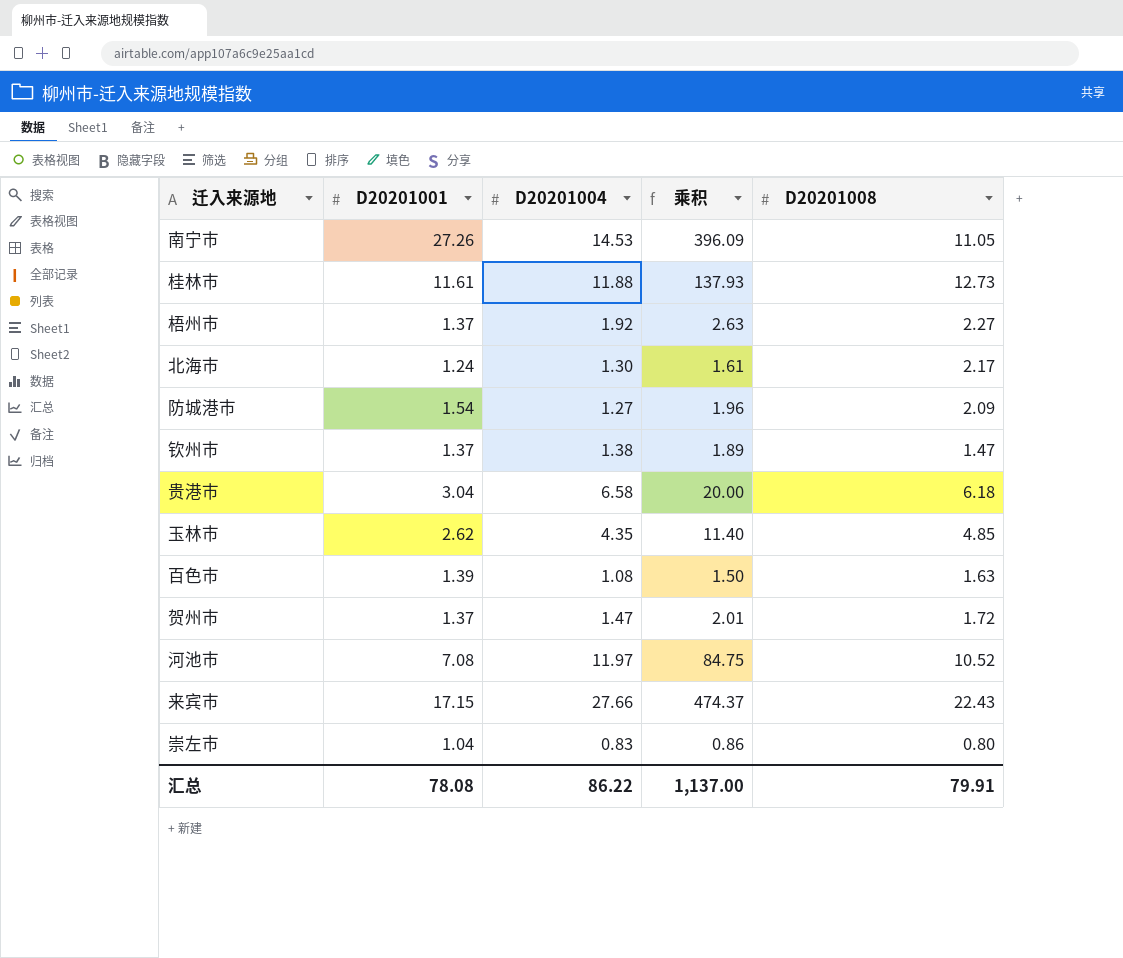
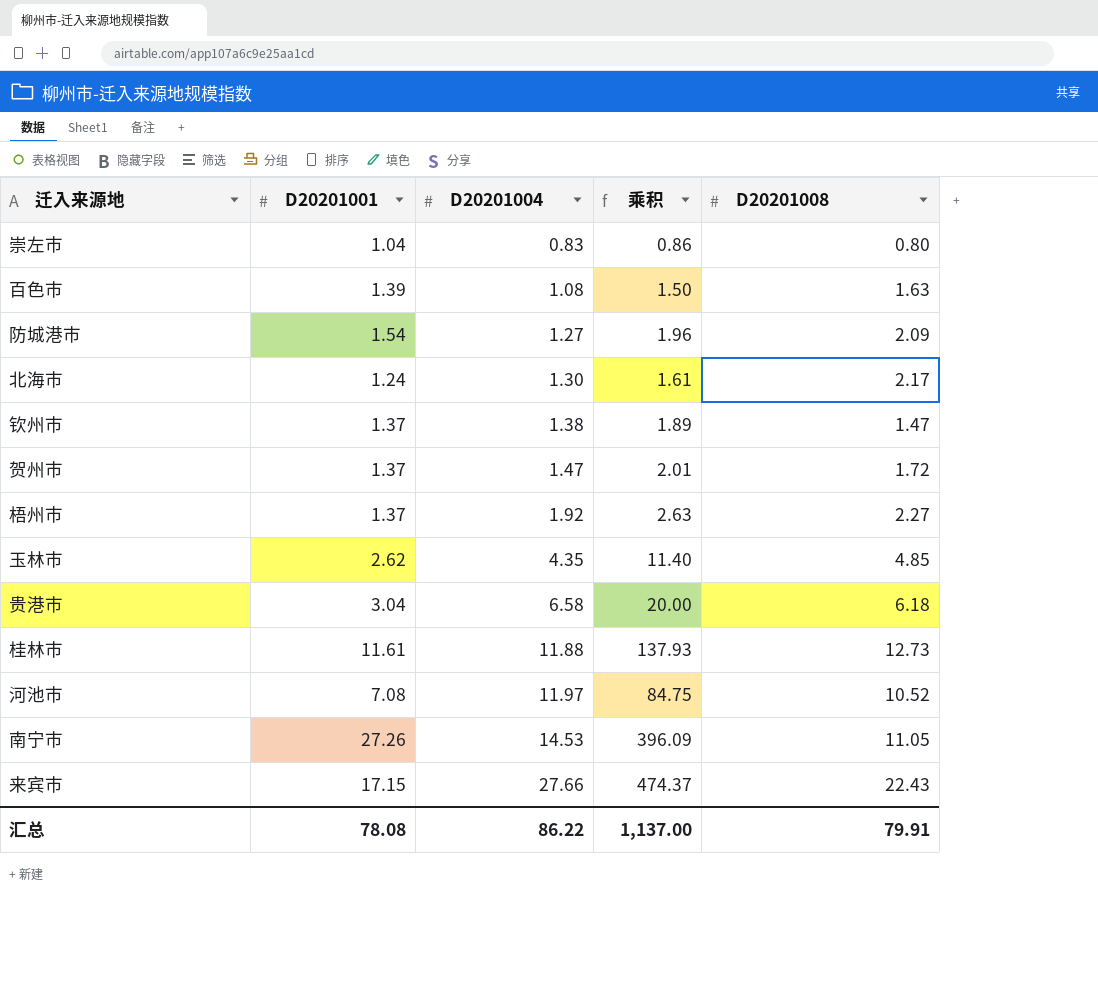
row order: none -> D20201004 ascending

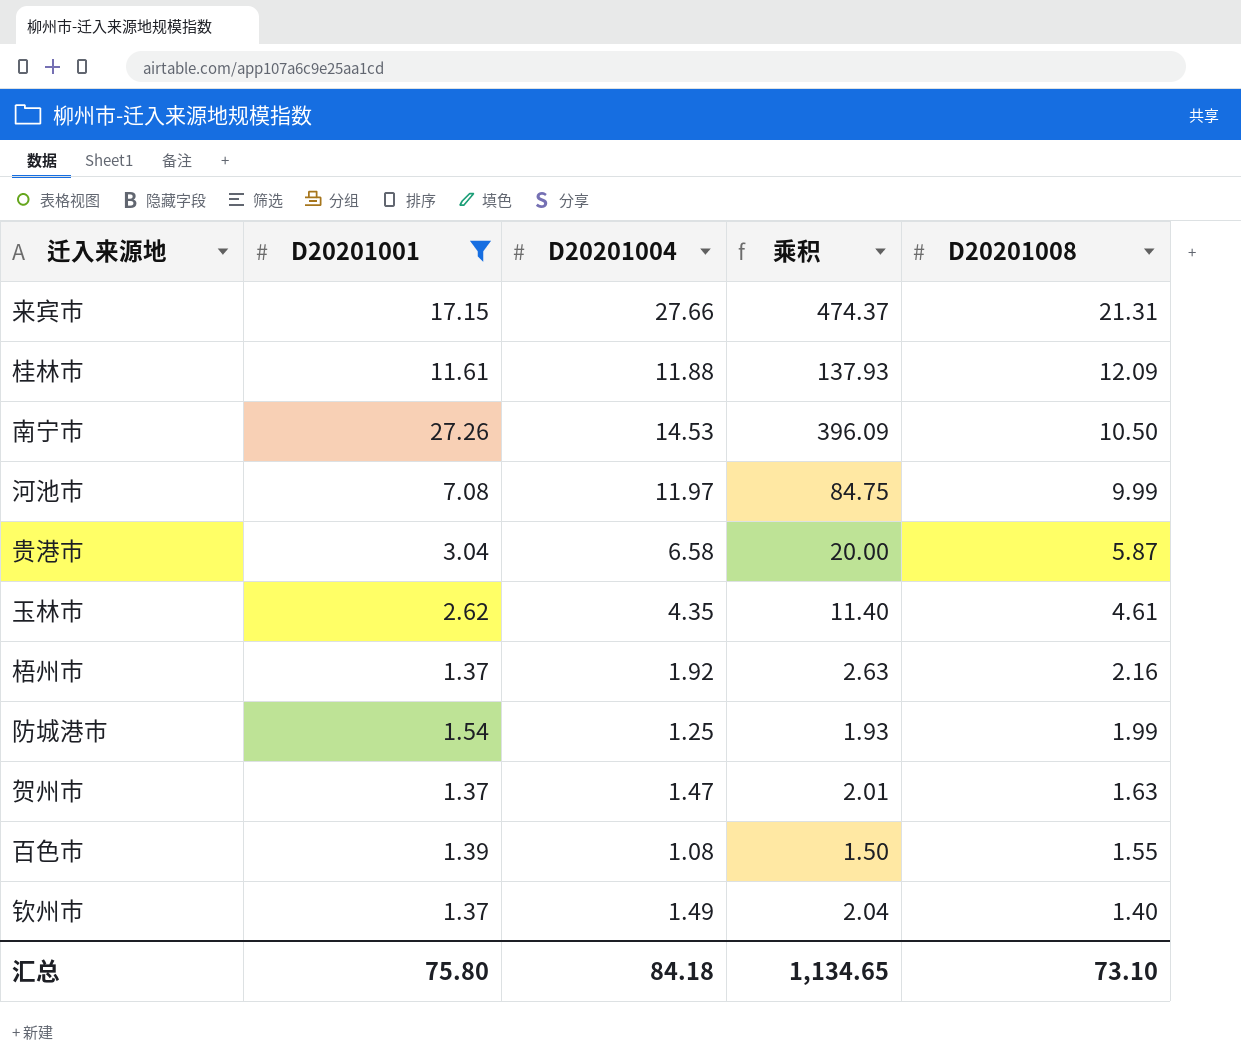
filter: none -> D20201001 >= 1.37
row order: D20201004 ascending -> D20201008 descending
来宾市 | D20201008: 22.43 -> 21.31
桂林市 | D20201008: 12.73 -> 12.09
南宁市 | D20201008: 11.05 -> 10.50
河池市 | D20201008: 10.52 -> 9.99
贵港市 | D20201008: 6.18 -> 5.87
玉林市 | D20201008: 4.85 -> 4.61
梧州市 | D20201008: 2.27 -> 2.16
防城港市 | D20201004: 1.27 -> 1.25
防城港市 | 乘积: 1.96 -> 1.93
防城港市 | D20201008: 2.09 -> 1.99
贺州市 | D20201008: 1.72 -> 1.63
百色市 | D20201008: 1.63 -> 1.55
钦州市 | D20201004: 1.38 -> 1.49
钦州市 | 乘积: 1.89 -> 2.04
钦州市 | D20201008: 1.47 -> 1.40
汇总 | D20201001: 78.08 -> 75.80
汇总 | D20201004: 86.22 -> 84.18
汇总 | 乘积: 1,137.00 -> 1,134.65
汇总 | D20201008: 79.91 -> 73.10

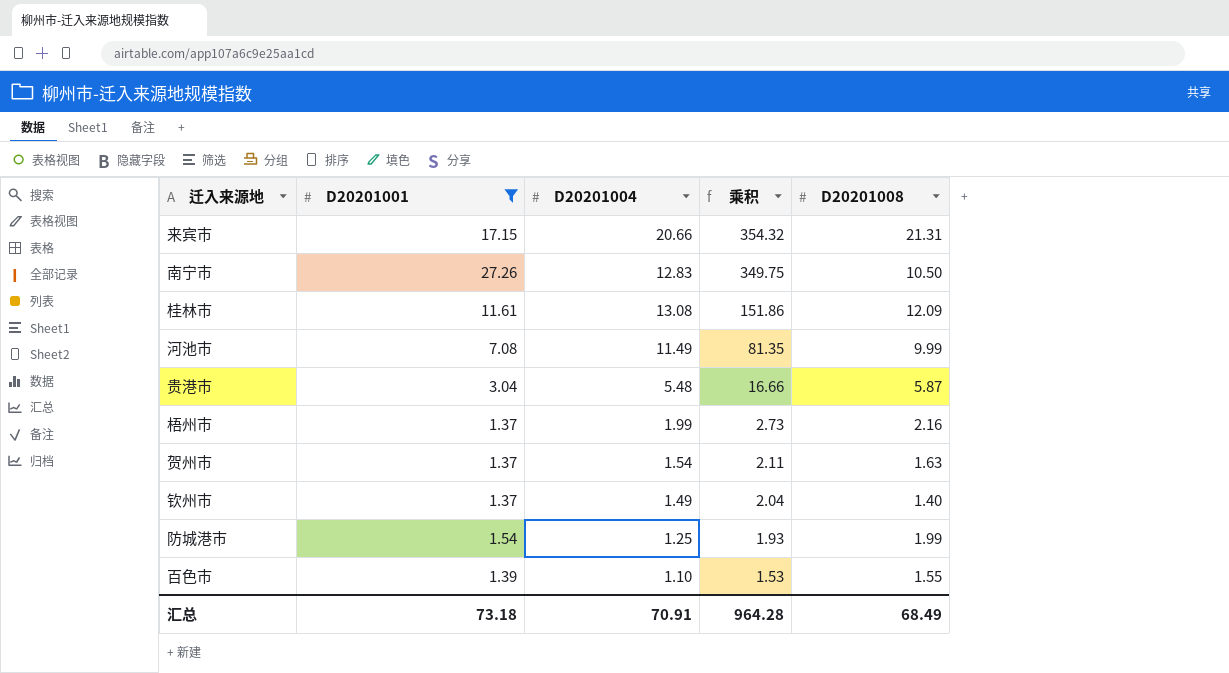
row order: D20201008 descending -> 乘积 descending
row 玉林市: 2.62 | 4.35 | 11.40 | 4.61 -> none
来宾市 | D20201004: 27.66 -> 20.66
来宾市 | 乘积: 474.37 -> 354.32
南宁市 | D20201004: 14.53 -> 12.83
南宁市 | 乘积: 396.09 -> 349.75
桂林市 | D20201004: 11.88 -> 13.08
桂林市 | 乘积: 137.93 -> 151.86
河池市 | D20201004: 11.97 -> 11.49
河池市 | 乘积: 84.75 -> 81.35
贵港市 | D20201004: 6.58 -> 5.48
贵港市 | 乘积: 20.00 -> 16.66
梧州市 | D20201004: 1.92 -> 1.99
梧州市 | 乘积: 2.63 -> 2.73
贺州市 | D20201004: 1.47 -> 1.54
贺州市 | 乘积: 2.01 -> 2.11
百色市 | D20201004: 1.08 -> 1.10
百色市 | 乘积: 1.50 -> 1.53
汇总 | D20201001: 75.80 -> 73.18
汇总 | D20201004: 84.18 -> 70.91
汇总 | 乘积: 1,134.65 -> 964.28
汇总 | D20201008: 73.10 -> 68.49

